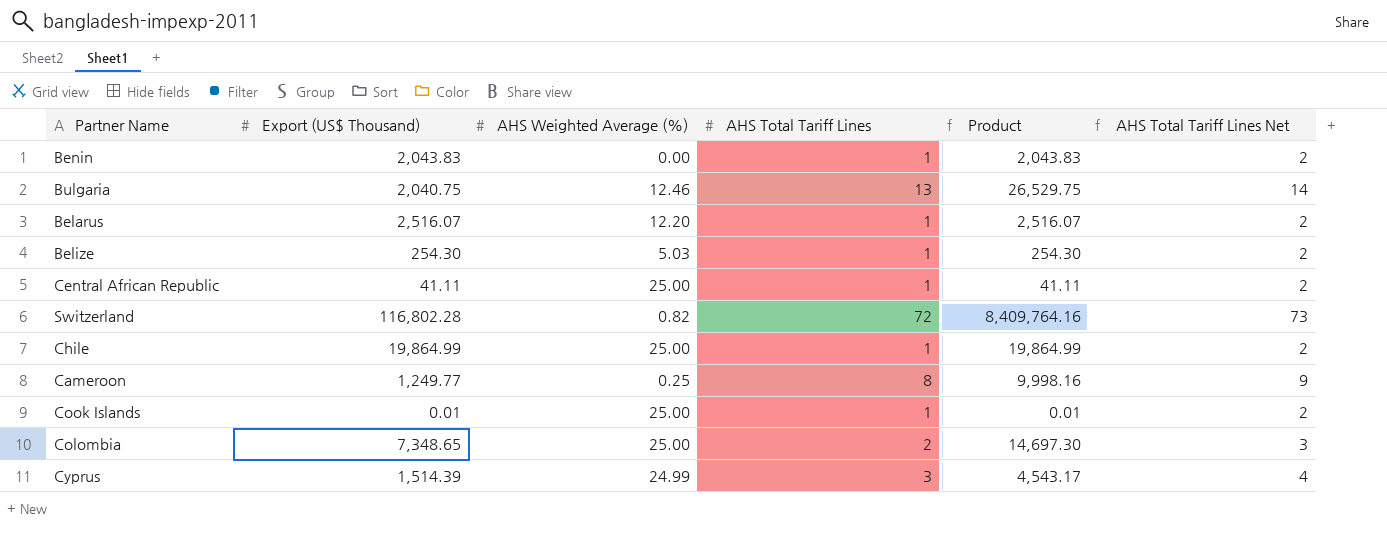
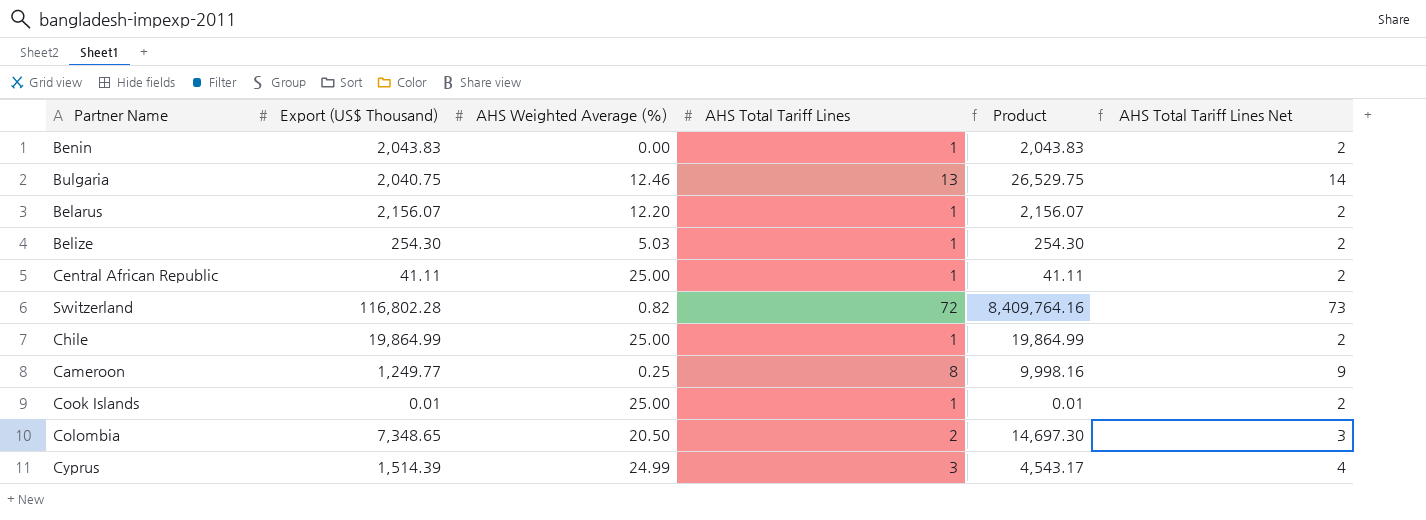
Belarus | Export (US$ Thousand): 2,516.07 -> 2,156.07
Belarus | Product: 2,516.07 -> 2,156.07
Colombia | AHS Weighted Average (%): 25.00 -> 20.50

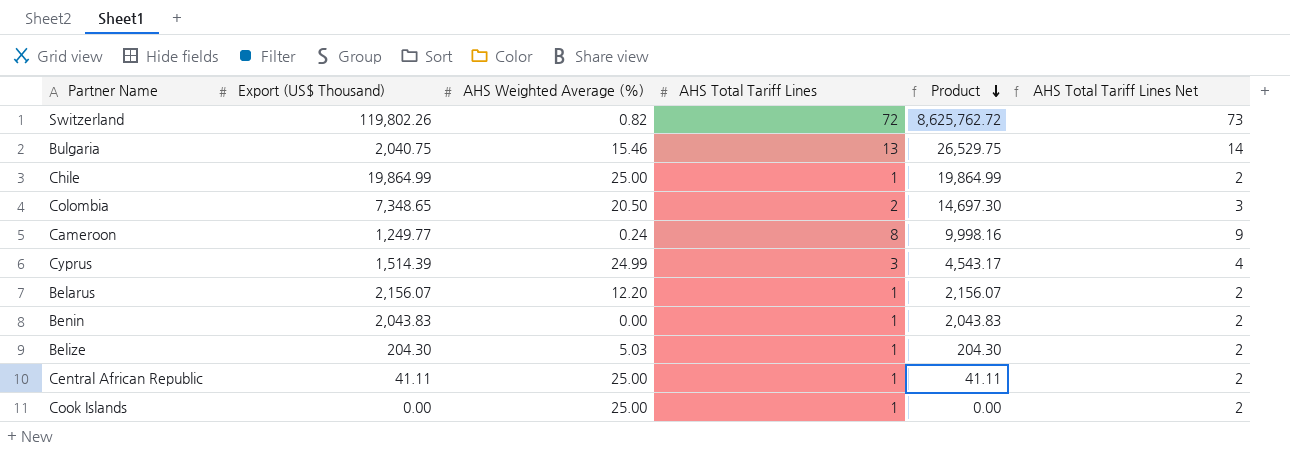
row order: none -> Product descending
Switzerland | Export (US$ Thousand): 116,802.28 -> 119,802.26
Switzerland | Product: 8,409,764.16 -> 8,625,762.72
Bulgaria | AHS Weighted Average (%): 12.46 -> 15.46
Cameroon | AHS Weighted Average (%): 0.25 -> 0.24
Belize | Export (US$ Thousand): 254.30 -> 204.30
Belize | Product: 254.30 -> 204.30
Cook Islands | Export (US$ Thousand): 0.01 -> 0.00
Cook Islands | Product: 0.01 -> 0.00

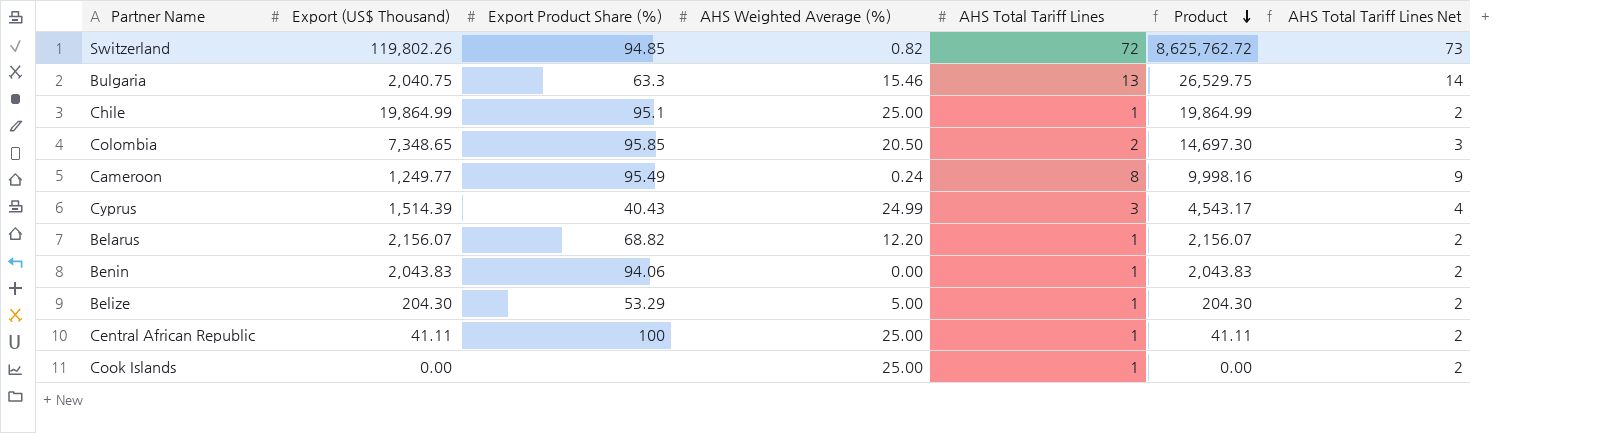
column Export Product Share (%) | position: none -> 3
Belize | AHS Weighted Average (%): 5.03 -> 5.00

